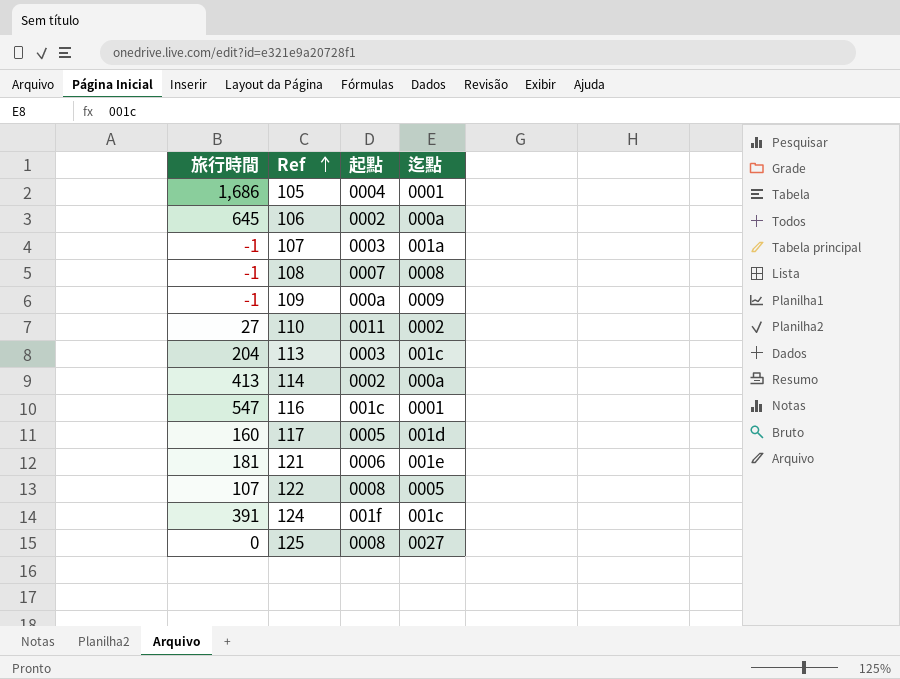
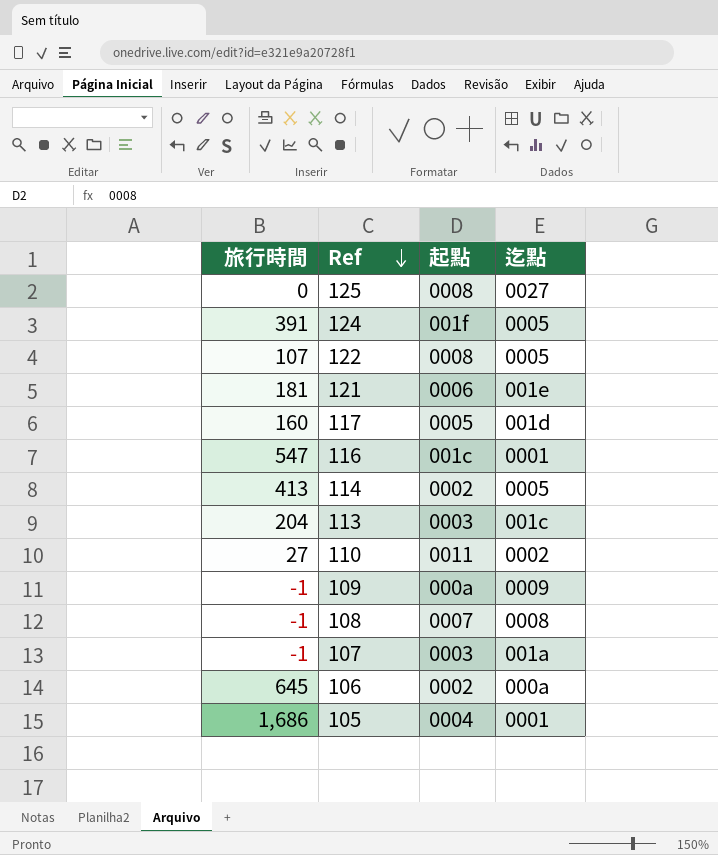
row order: Ref ascending -> Ref descending
124 | 迄點: 001c -> 0005
114 | 迄點: 000a -> 0005

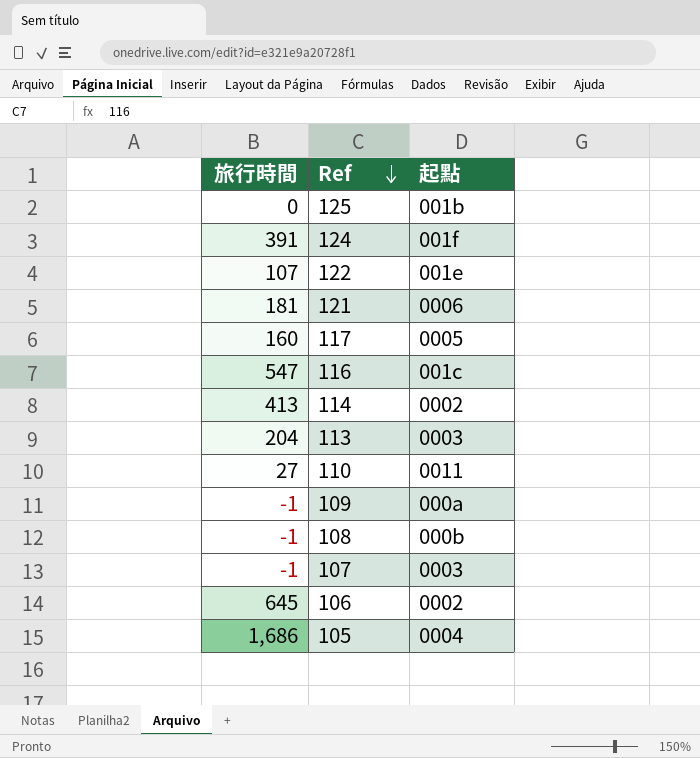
column 迄點 | position: 4 -> none
125 | 起點: 0008 -> 001b
122 | 起點: 0008 -> 001e
108 | 起點: 0007 -> 000b

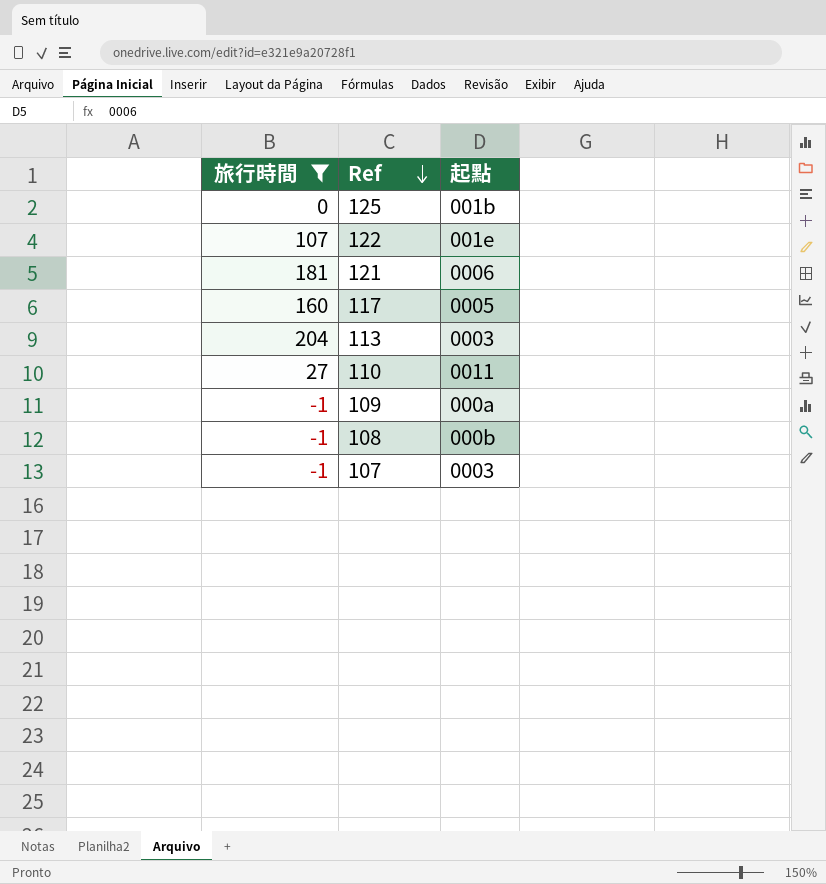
filter: none -> 旅行時間 <= 204

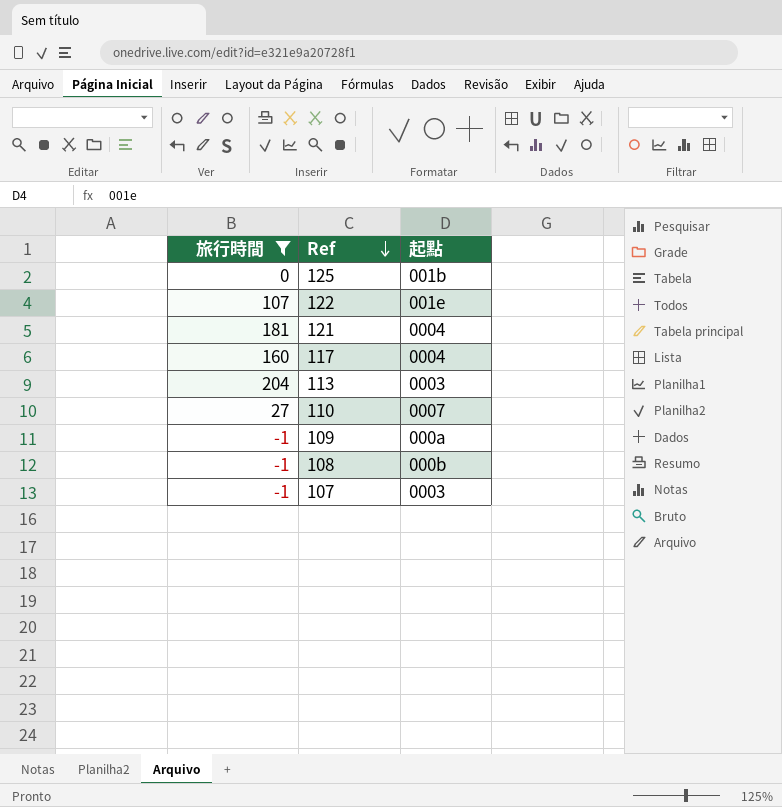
121 | 起點: 0006 -> 0004
117 | 起點: 0005 -> 0004
110 | 起點: 0011 -> 0007

